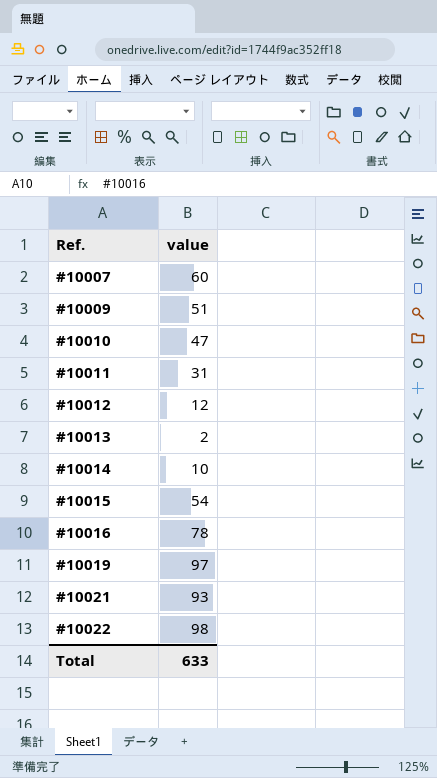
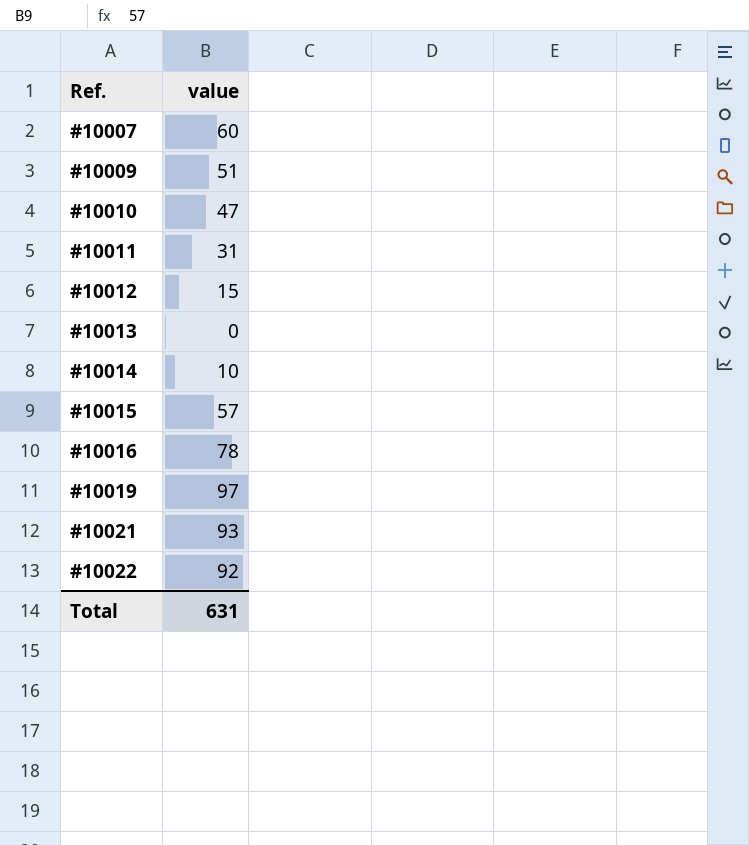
#10012 | value: 12 -> 15
#10013 | value: 2 -> 0
#10015 | value: 54 -> 57
#10022 | value: 98 -> 92
Total | value: 633 -> 631

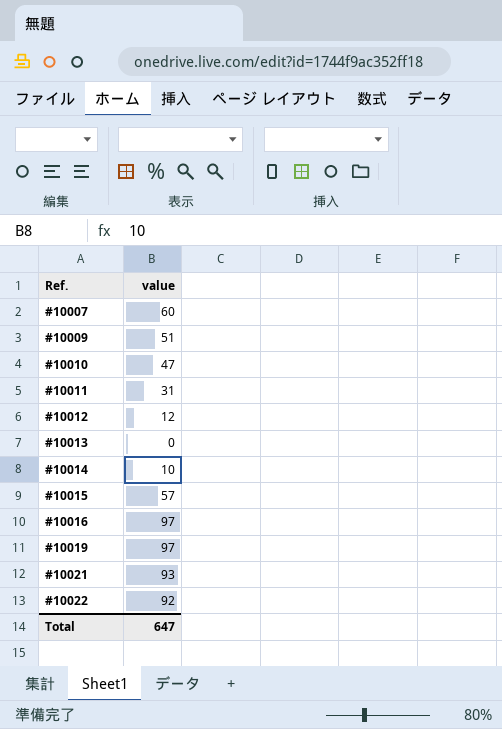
#10012 | value: 15 -> 12
#10016 | value: 78 -> 97
Total | value: 631 -> 647

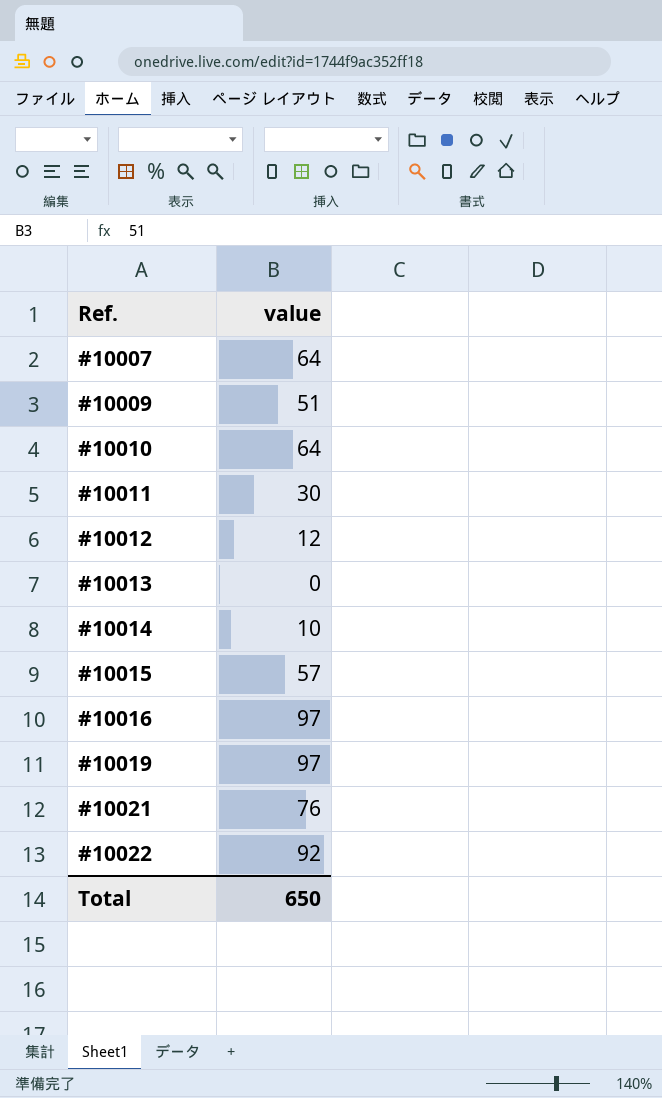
#10007 | value: 60 -> 64
#10010 | value: 47 -> 64
#10011 | value: 31 -> 30
#10021 | value: 93 -> 76
Total | value: 647 -> 650

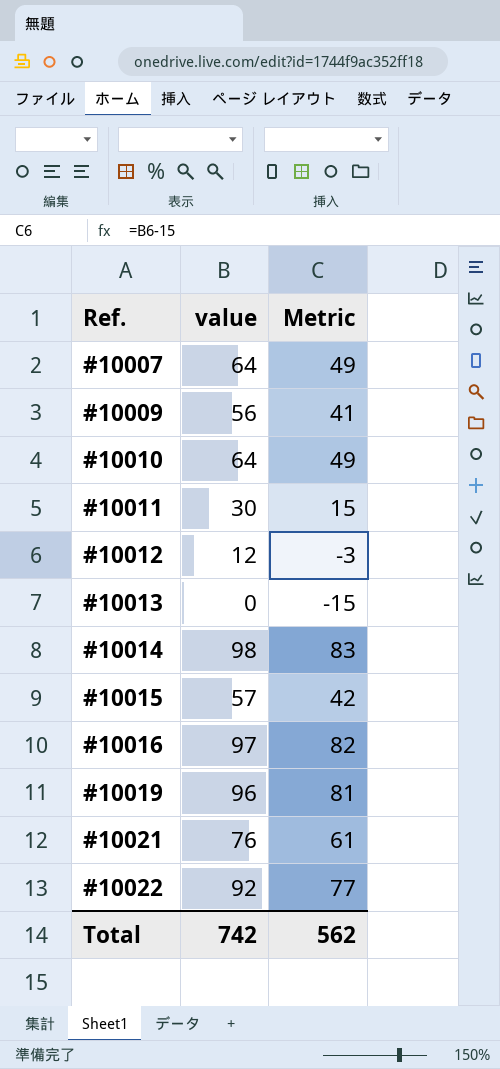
column Metric | formula: none -> [value] - 15
#10009 | value: 51 -> 56
#10014 | value: 10 -> 98
#10019 | value: 97 -> 96
Total | value: 650 -> 742

